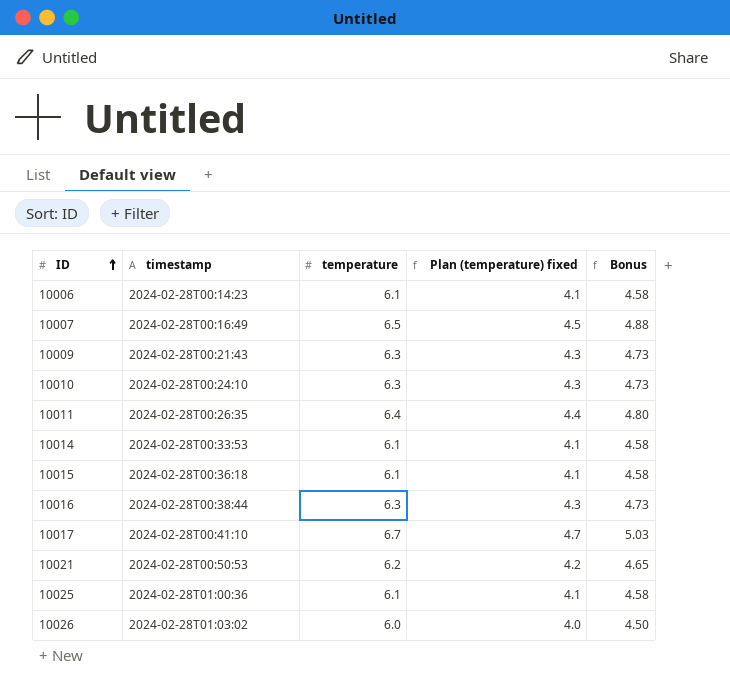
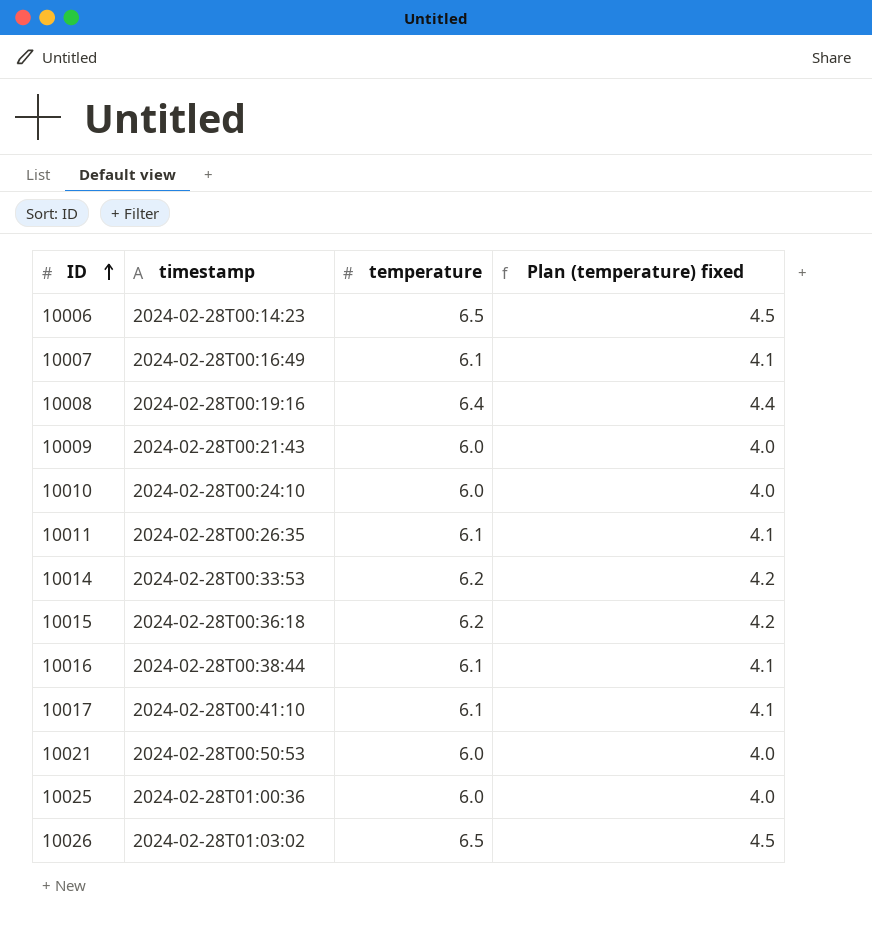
column Bonus | formula: [temperature] * 0.75 -> none
10006 | temperature: 6.1 -> 6.5
10006 | Plan (temperature) fixed: 4.1 -> 4.5
10007 | temperature: 6.5 -> 6.1
10007 | Plan (temperature) fixed: 4.5 -> 4.1
row 10008: none -> 2024-02-28T00:19:16 | 6.4 | 4.4
10009 | temperature: 6.3 -> 6.0
10009 | Plan (temperature) fixed: 4.3 -> 4.0
10010 | temperature: 6.3 -> 6.0
10010 | Plan (temperature) fixed: 4.3 -> 4.0
10011 | temperature: 6.4 -> 6.1
10011 | Plan (temperature) fixed: 4.4 -> 4.1
10014 | temperature: 6.1 -> 6.2
10014 | Plan (temperature) fixed: 4.1 -> 4.2
10015 | temperature: 6.1 -> 6.2
10015 | Plan (temperature) fixed: 4.1 -> 4.2
10016 | temperature: 6.3 -> 6.1
10016 | Plan (temperature) fixed: 4.3 -> 4.1
10017 | temperature: 6.7 -> 6.1
10017 | Plan (temperature) fixed: 4.7 -> 4.1
10021 | temperature: 6.2 -> 6.0
10021 | Plan (temperature) fixed: 4.2 -> 4.0
10025 | temperature: 6.1 -> 6.0
10025 | Plan (temperature) fixed: 4.1 -> 4.0
10026 | temperature: 6.0 -> 6.5
10026 | Plan (temperature) fixed: 4.0 -> 4.5

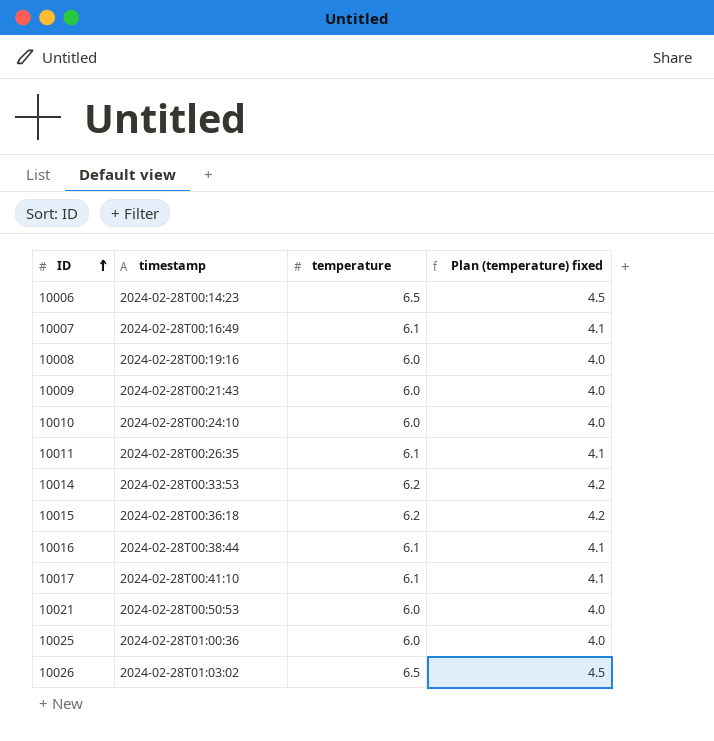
10008 | temperature: 6.4 -> 6.0
10008 | Plan (temperature) fixed: 4.4 -> 4.0

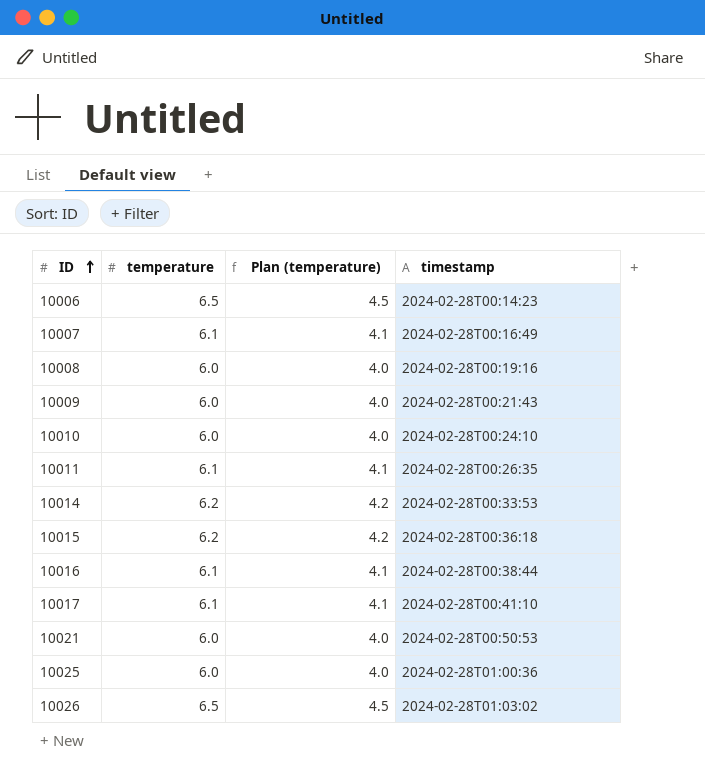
column name: Plan (temperature) fixed -> Plan (temperature)
column timestamp | position: 2 -> 4

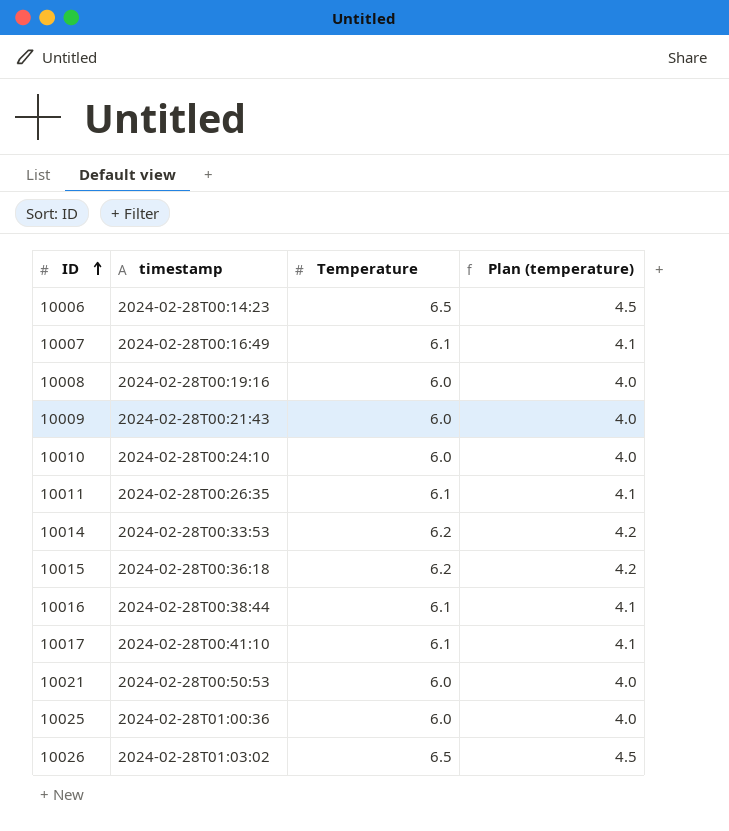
column timestamp | position: 4 -> 2
column name: temperature -> Temperature

